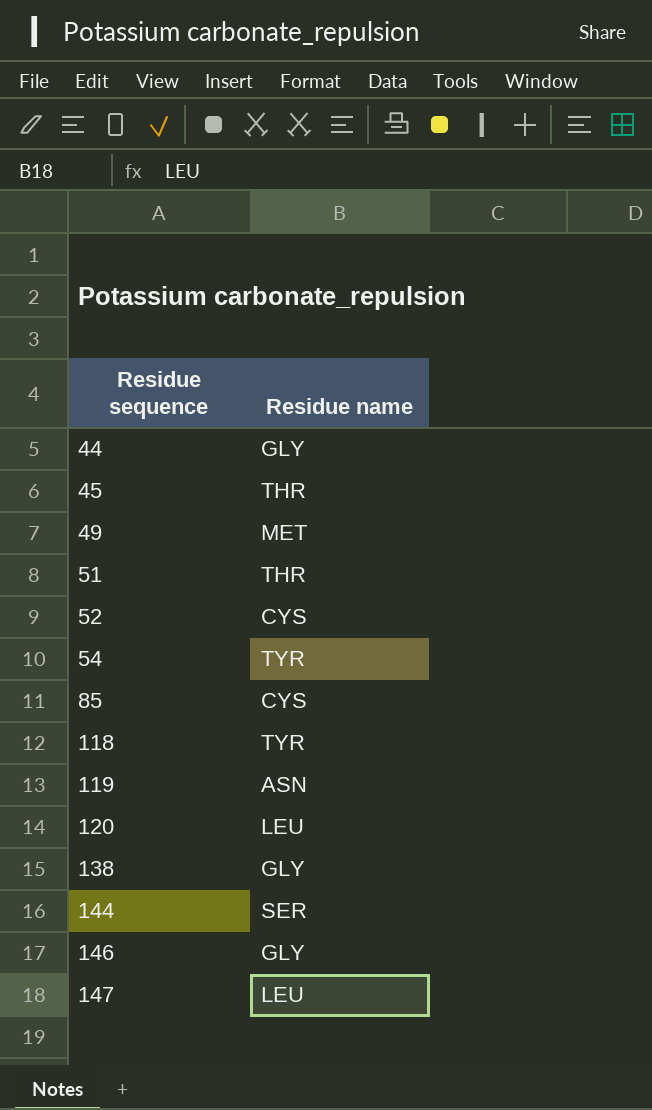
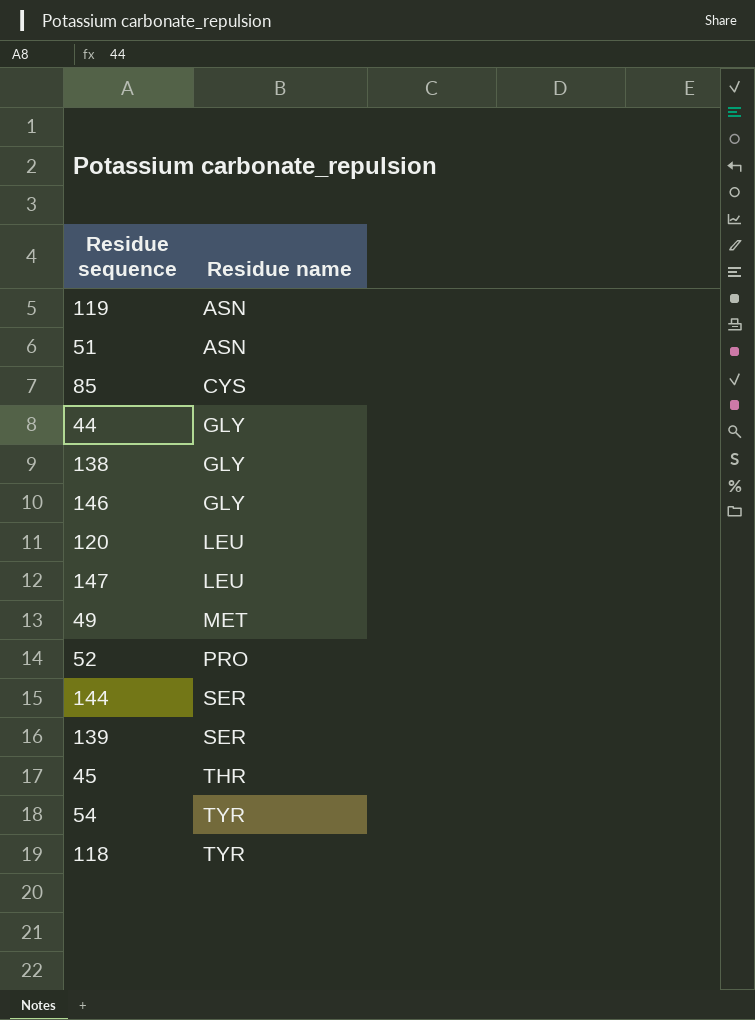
row order: Residue sequence ascending -> Residue name ascending
51 | Residue name: THR -> ASN
52 | Residue name: CYS -> PRO
row 139: none -> SER

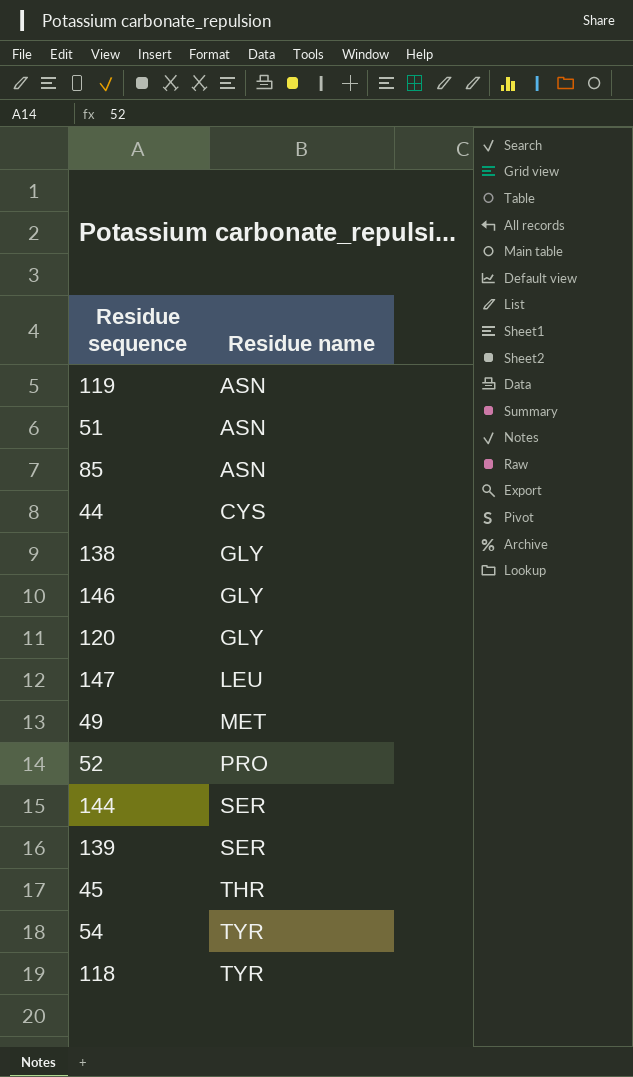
85 | Residue name: CYS -> ASN
44 | Residue name: GLY -> CYS
120 | Residue name: LEU -> GLY

